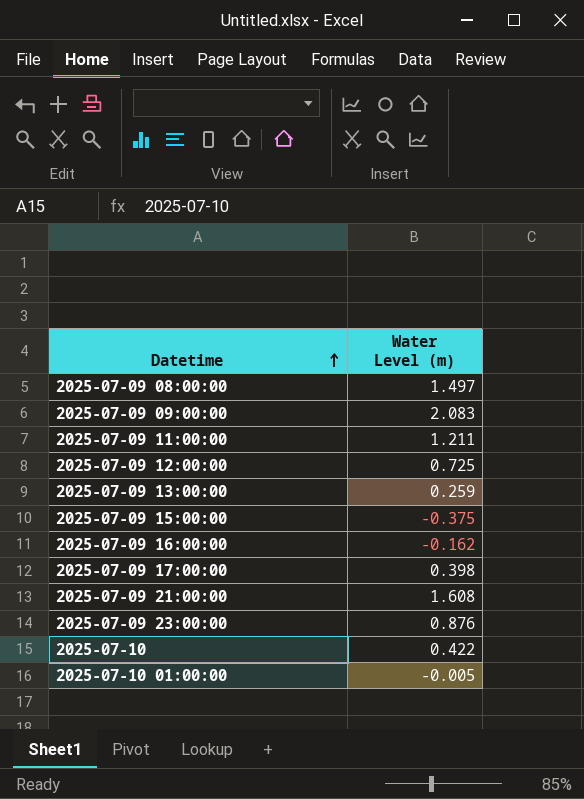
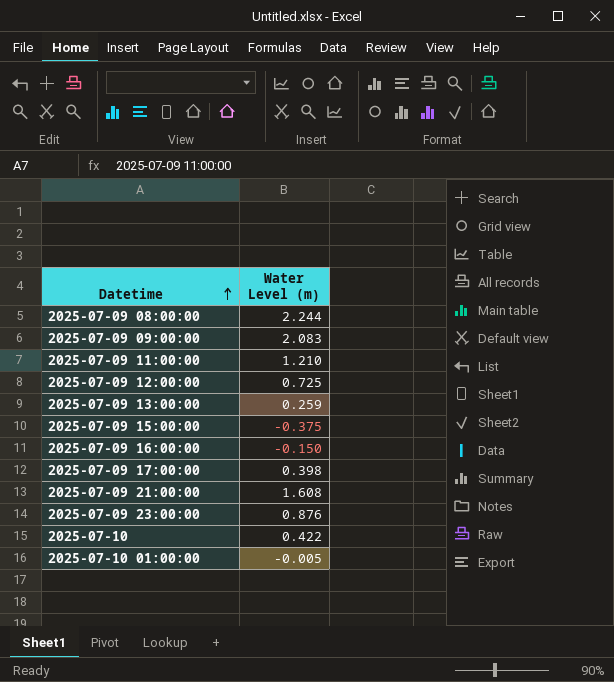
2025-07-09 08:00:00 | Water Level (m): 1.497 -> 2.244
2025-07-09 11:00:00 | Water Level (m): 1.211 -> 1.210
2025-07-09 16:00:00 | Water Level (m): -0.162 -> -0.150

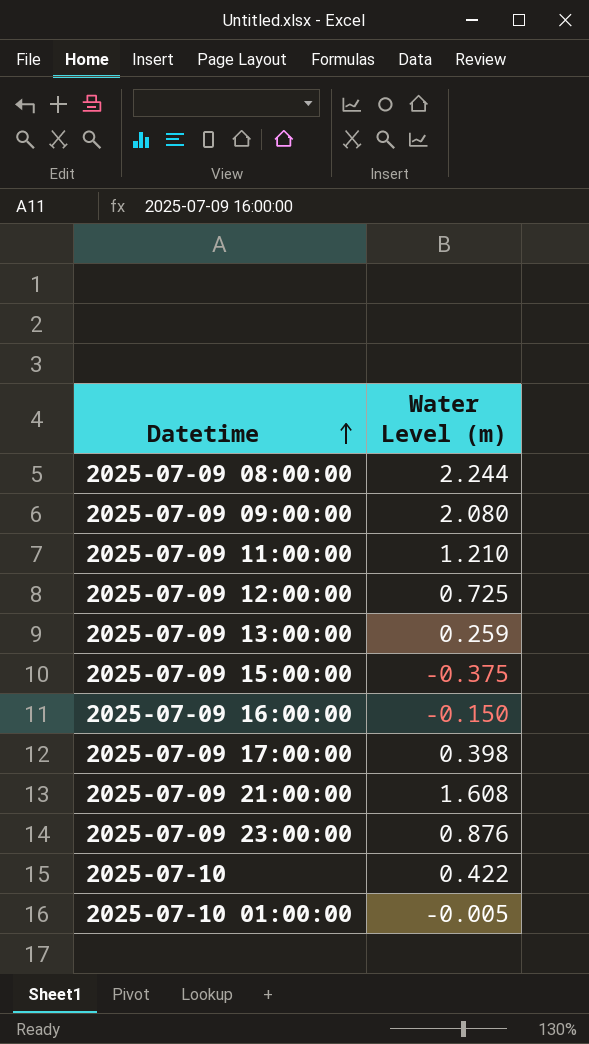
2025-07-09 09:00:00 | Water Level (m): 2.083 -> 2.080

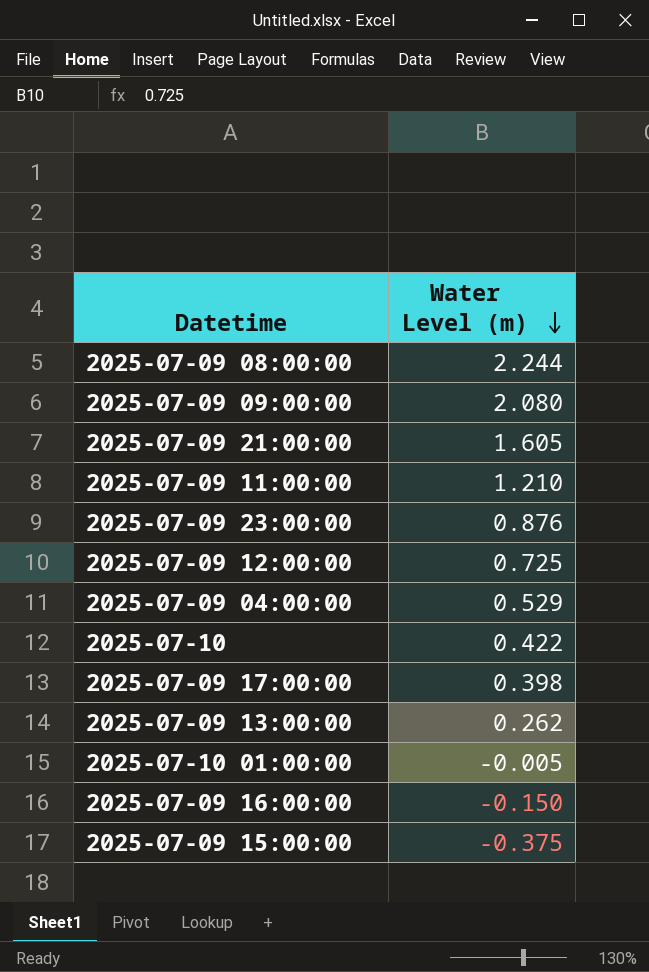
row order: Datetime ascending -> Water Level (m) descending
2025-07-09 21:00:00 | Water Level (m): 1.608 -> 1.605
row 2025-07-09 04:00:00: none -> 0.529
2025-07-09 13:00:00 | Water Level (m): 0.259 -> 0.262

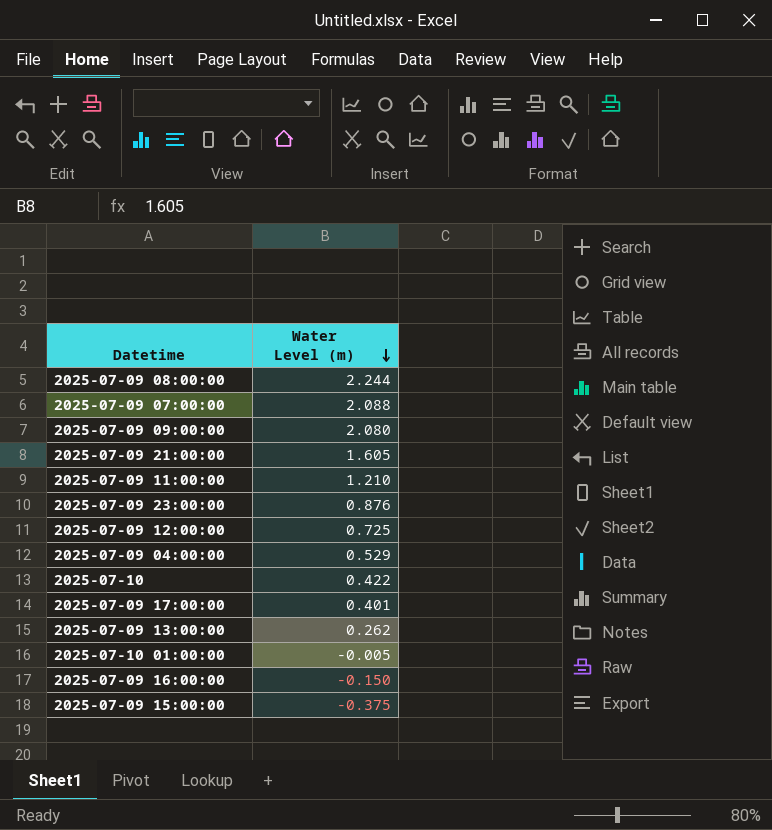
row 2025-07-09 07:00:00: none -> 2.088
2025-07-09 17:00:00 | Water Level (m): 0.398 -> 0.401

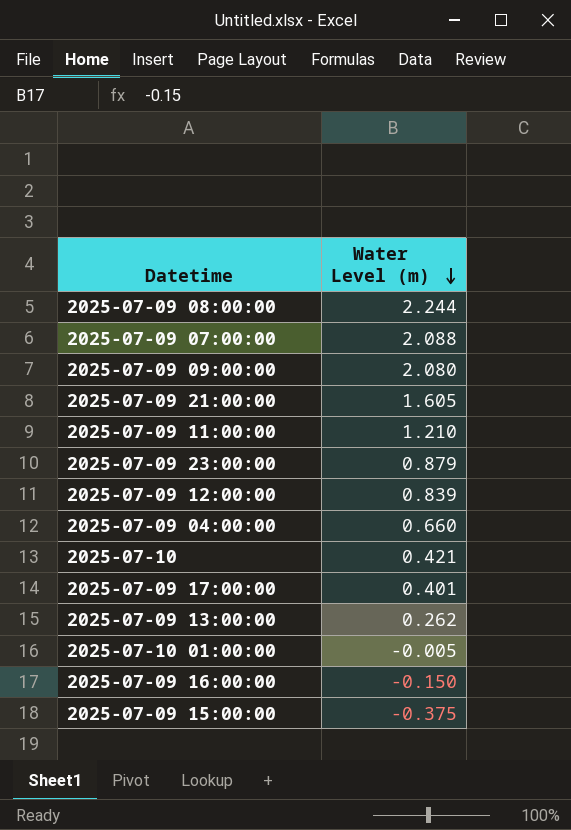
2025-07-09 23:00:00 | Water Level (m): 0.876 -> 0.879
2025-07-09 12:00:00 | Water Level (m): 0.725 -> 0.839
2025-07-09 04:00:00 | Water Level (m): 0.529 -> 0.660
2025-07-10 | Water Level (m): 0.422 -> 0.421

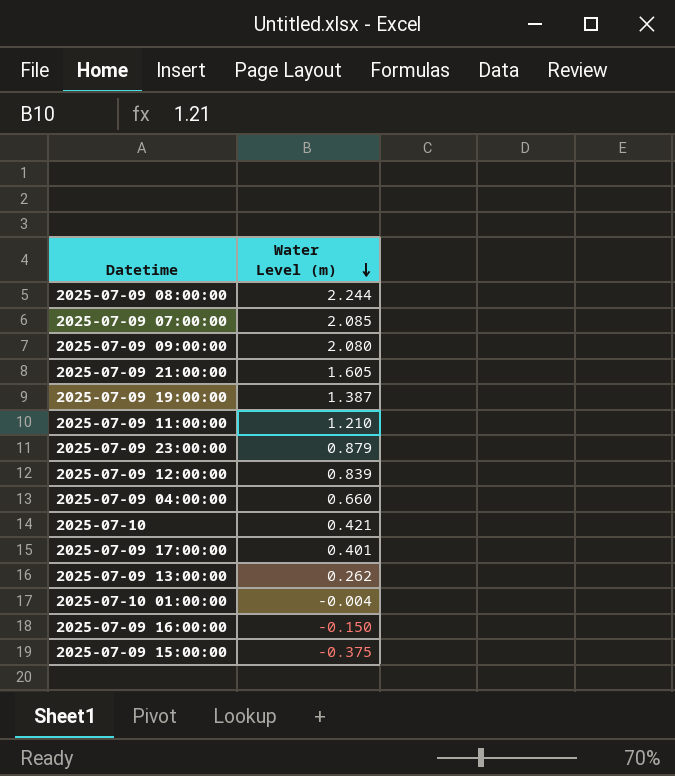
2025-07-09 07:00:00 | Water Level (m): 2.088 -> 2.085
row 2025-07-09 19:00:00: none -> 1.387
2025-07-10 01:00:00 | Water Level (m): -0.005 -> -0.004

